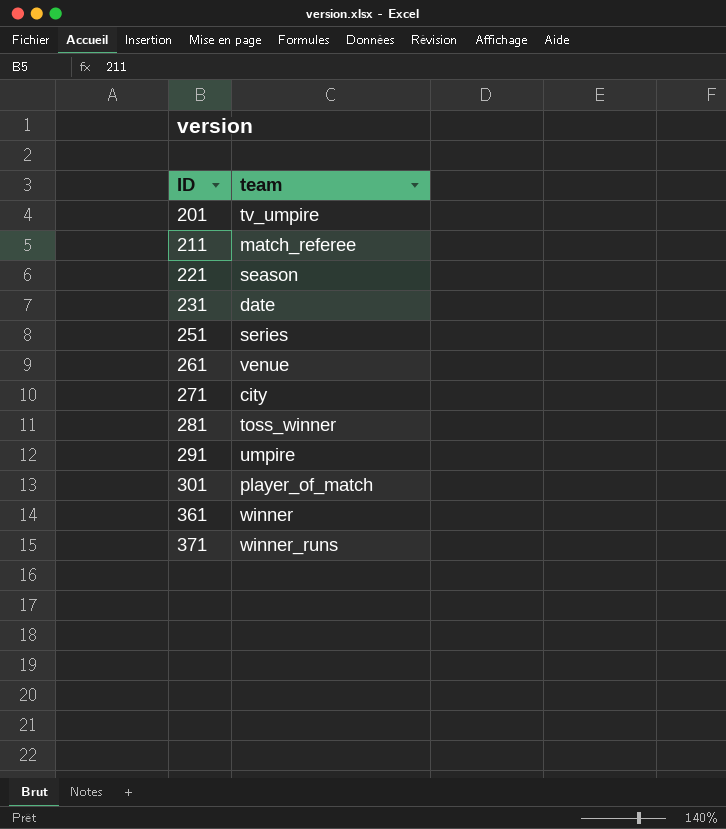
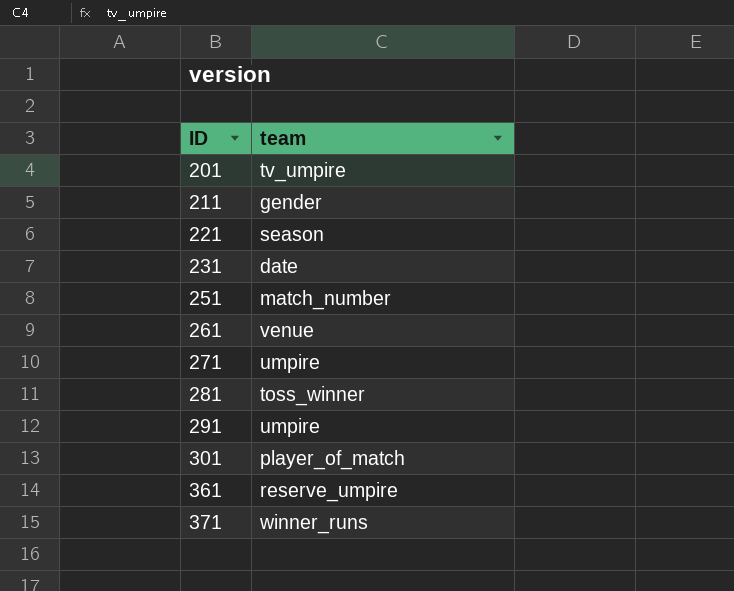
211 | team: match_referee -> gender
251 | team: series -> match_number
271 | team: city -> umpire
361 | team: winner -> reserve_umpire

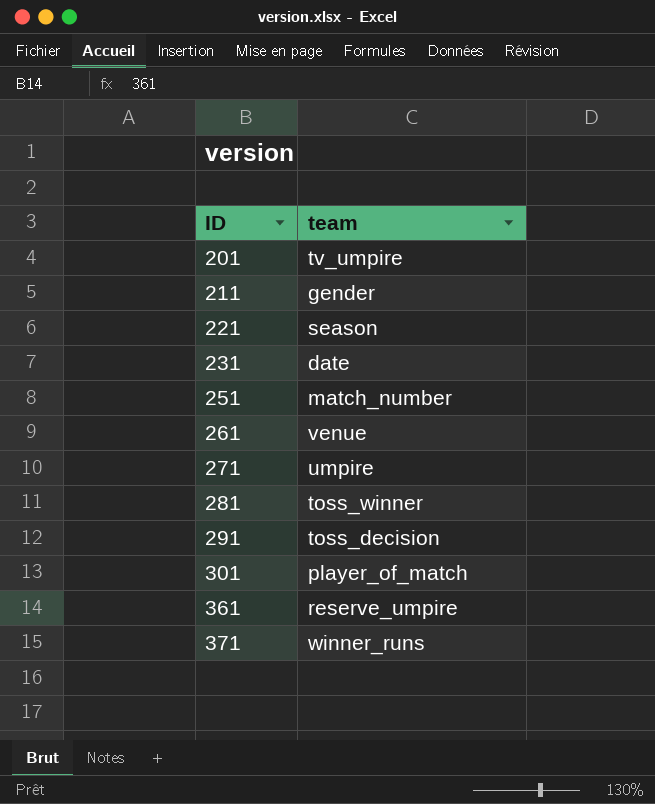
291 | team: umpire -> toss_decision

